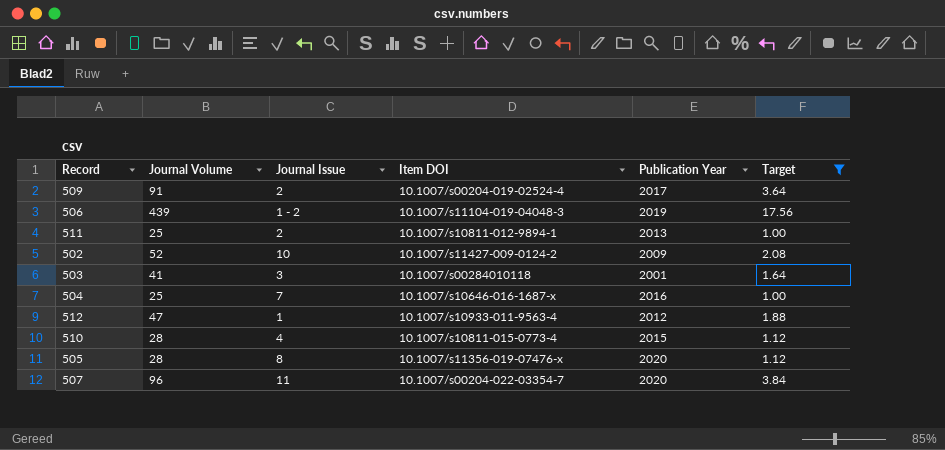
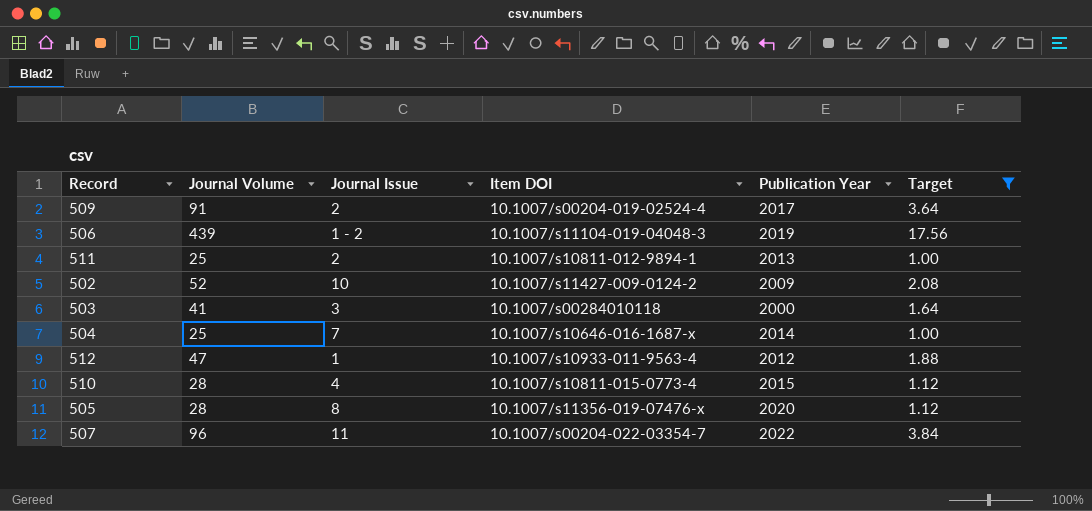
503 | Publication Year: 2001 -> 2000
504 | Publication Year: 2016 -> 2014
507 | Publication Year: 2020 -> 2022

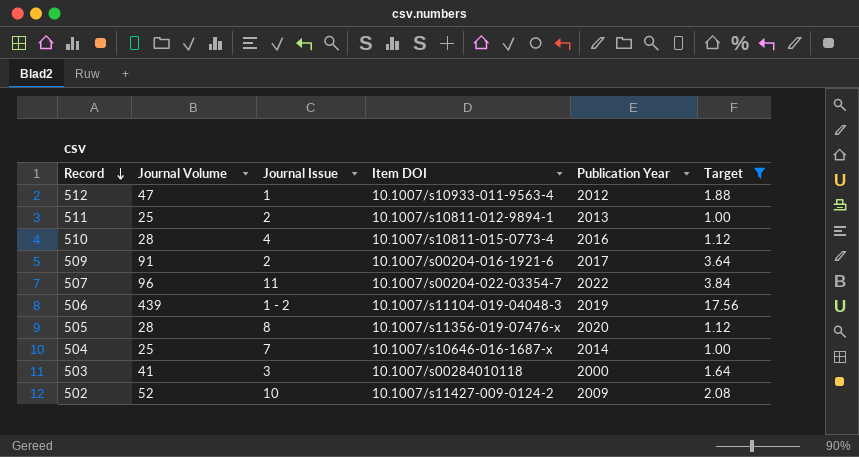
row order: none -> Record descending
510 | Publication Year: 2015 -> 2016
509 | Item DOI: 10.1007/s00204-019-02524-4 -> 10.1007/s00204-016-1921-6

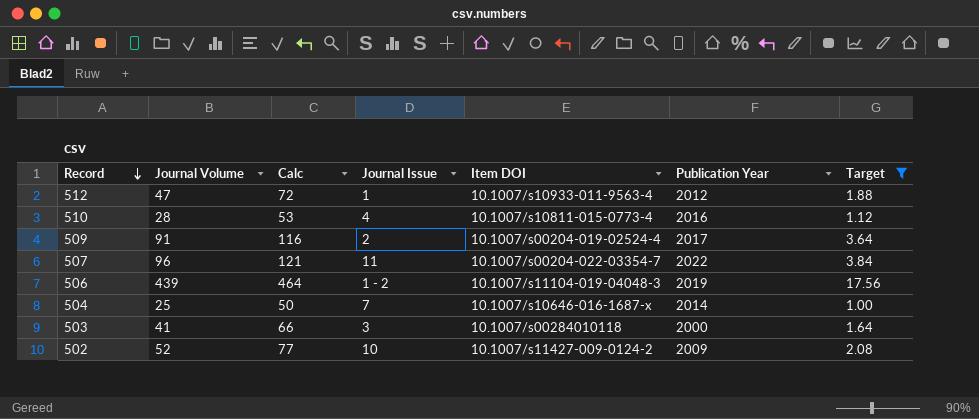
column Calc | formula: none -> [Journal Volume] + 25
row 511: 25 | 2 | 10.1007/s10811-012-9894-1 | 2013 | 1.00 -> none
row 505: 28 | 8 | 10.1007/s11356-019-07476-x | 2020 | 1.12 -> none
509 | Item DOI: 10.1007/s00204-016-1921-6 -> 10.1007/s00204-019-02524-4

